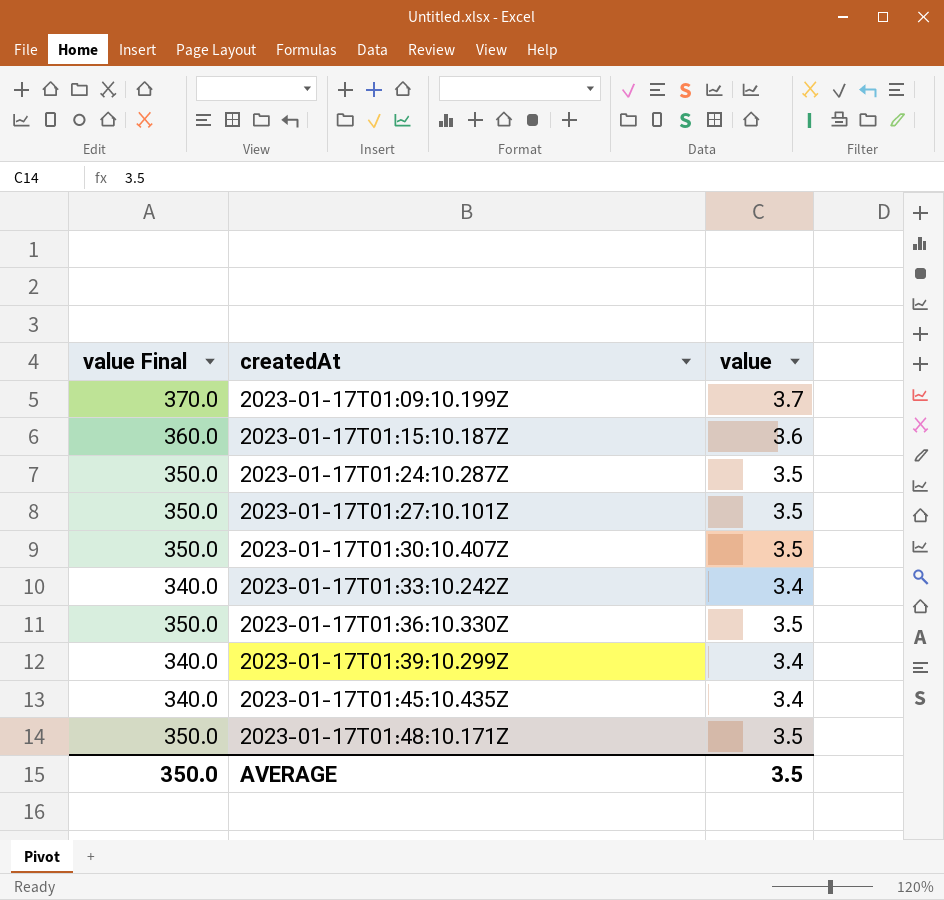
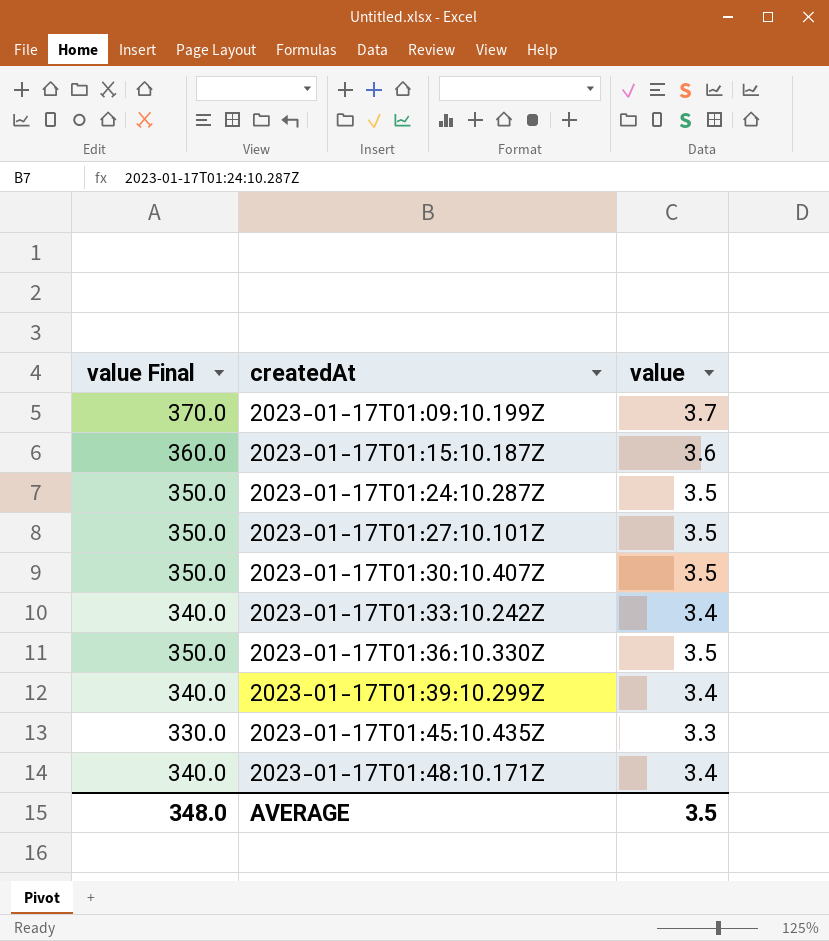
2023-01-17T01:45:10.435Z | value Final: 340.0 -> 330.0
2023-01-17T01:45:10.435Z | value: 3.4 -> 3.3
2023-01-17T01:48:10.171Z | value Final: 350.0 -> 340.0
2023-01-17T01:48:10.171Z | value: 3.5 -> 3.4
AVERAGE | value Final: 350.0 -> 348.0

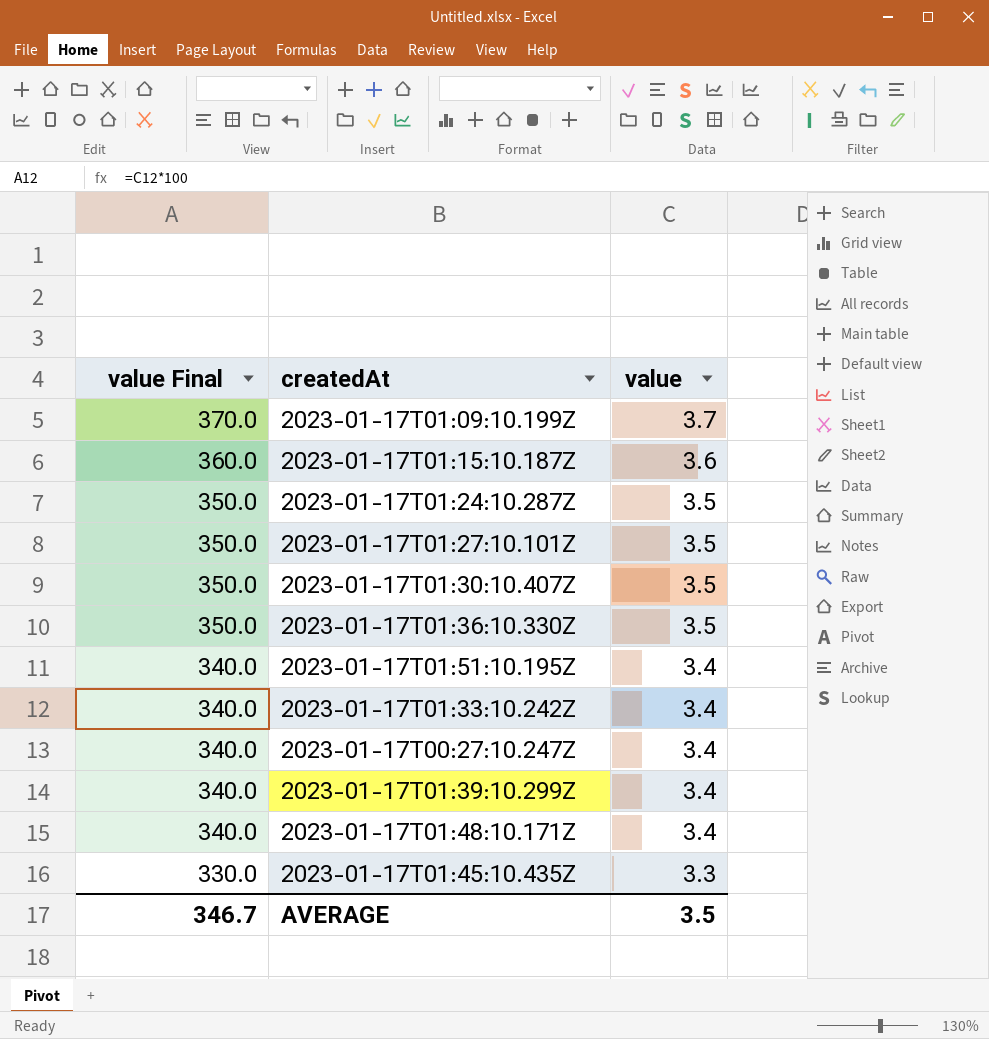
row order: createdAt ascending -> value Final descending
row 2023-01-17T01:51:10.195Z: none -> 340.0 | 3.4
row 2023-01-17T00:27:10.247Z: none -> 340.0 | 3.4
AVERAGE | value Final: 348.0 -> 346.7

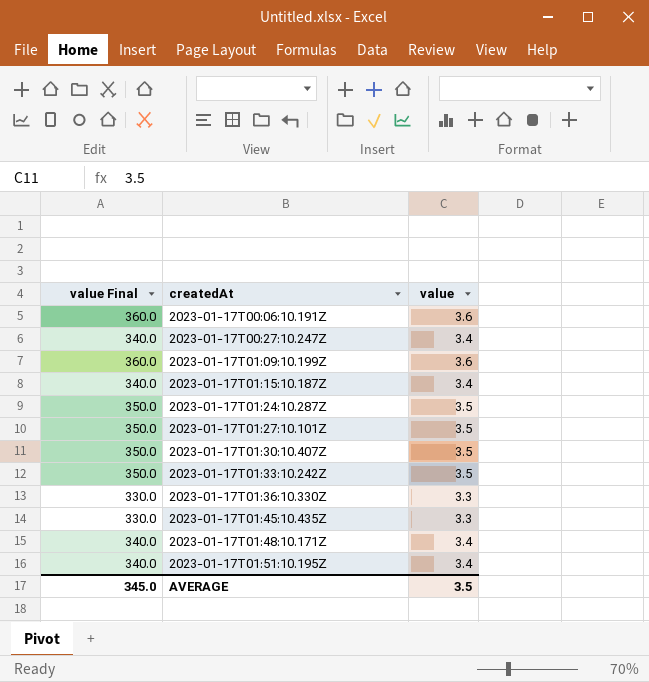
row order: value Final descending -> createdAt ascending
row 2023-01-17T01:39:10.299Z: 340.0 | 3.4 -> none
row 2023-01-17T00:06:10.191Z: none -> 360.0 | 3.6
2023-01-17T01:09:10.199Z | value Final: 370.0 -> 360.0
2023-01-17T01:09:10.199Z | value: 3.7 -> 3.6
2023-01-17T01:15:10.187Z | value Final: 360.0 -> 340.0
2023-01-17T01:15:10.187Z | value: 3.6 -> 3.4
2023-01-17T01:33:10.242Z | value Final: 340.0 -> 350.0
2023-01-17T01:33:10.242Z | value: 3.4 -> 3.5
2023-01-17T01:36:10.330Z | value Final: 350.0 -> 330.0
2023-01-17T01:36:10.330Z | value: 3.5 -> 3.3
AVERAGE | value Final: 346.7 -> 345.0

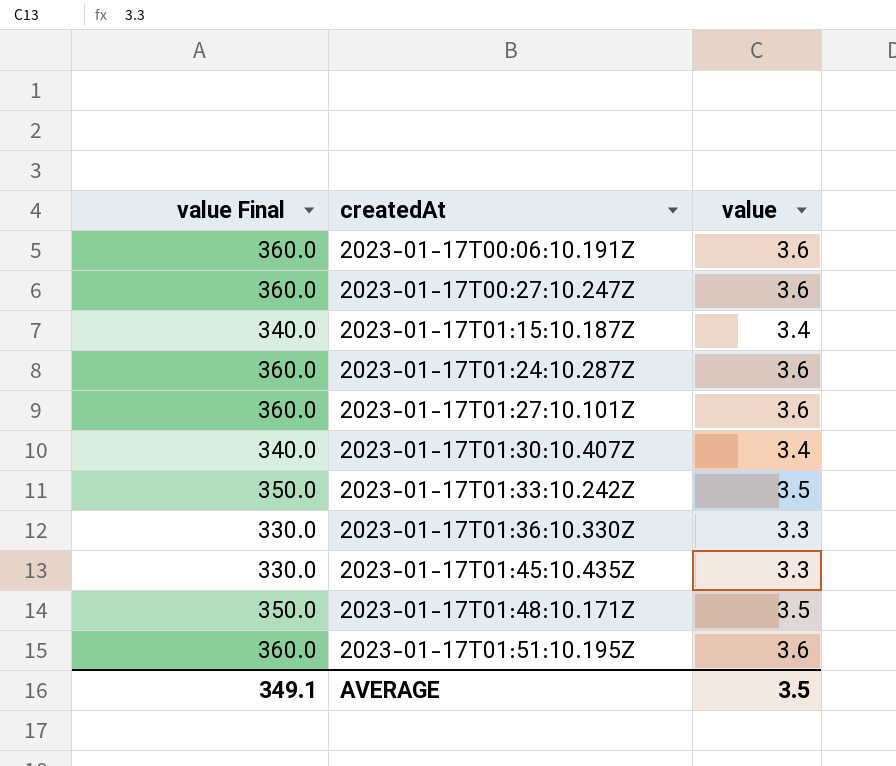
row 2023-01-17T01:09:10.199Z: 360.0 | 3.6 -> none
2023-01-17T00:27:10.247Z | value Final: 340.0 -> 360.0
2023-01-17T00:27:10.247Z | value: 3.4 -> 3.6
2023-01-17T01:24:10.287Z | value Final: 350.0 -> 360.0
2023-01-17T01:24:10.287Z | value: 3.5 -> 3.6
2023-01-17T01:27:10.101Z | value Final: 350.0 -> 360.0
2023-01-17T01:27:10.101Z | value: 3.5 -> 3.6
2023-01-17T01:30:10.407Z | value Final: 350.0 -> 340.0
2023-01-17T01:30:10.407Z | value: 3.5 -> 3.4
2023-01-17T01:48:10.171Z | value Final: 340.0 -> 350.0
2023-01-17T01:48:10.171Z | value: 3.4 -> 3.5
2023-01-17T01:51:10.195Z | value Final: 340.0 -> 360.0
2023-01-17T01:51:10.195Z | value: 3.4 -> 3.6
AVERAGE | value Final: 345.0 -> 349.1

